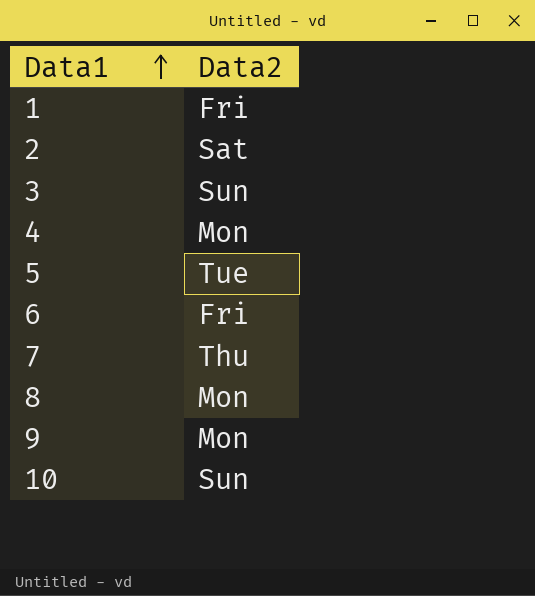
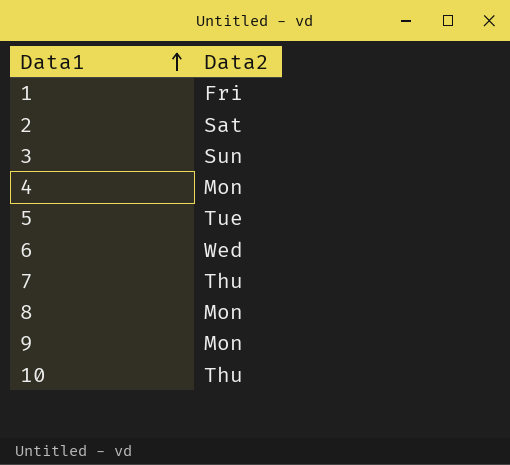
6 | Data2: Fri -> Wed
10 | Data2: Sun -> Thu

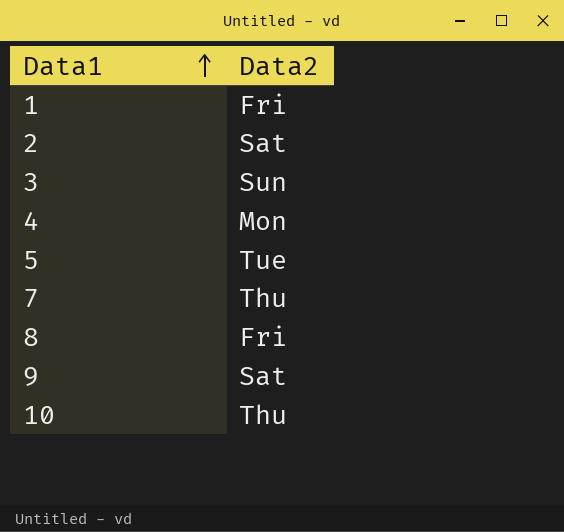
row 6: Wed -> none
8 | Data2: Mon -> Fri
9 | Data2: Mon -> Sat

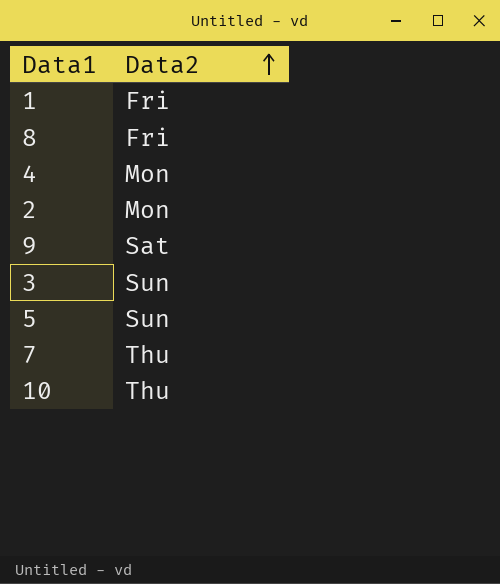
row order: Data1 ascending -> Data2 ascending
2 | Data2: Sat -> Mon
5 | Data2: Tue -> Sun

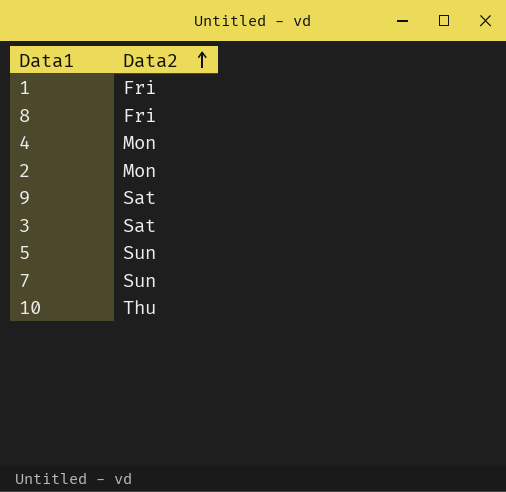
3 | Data2: Sun -> Sat
7 | Data2: Thu -> Sun

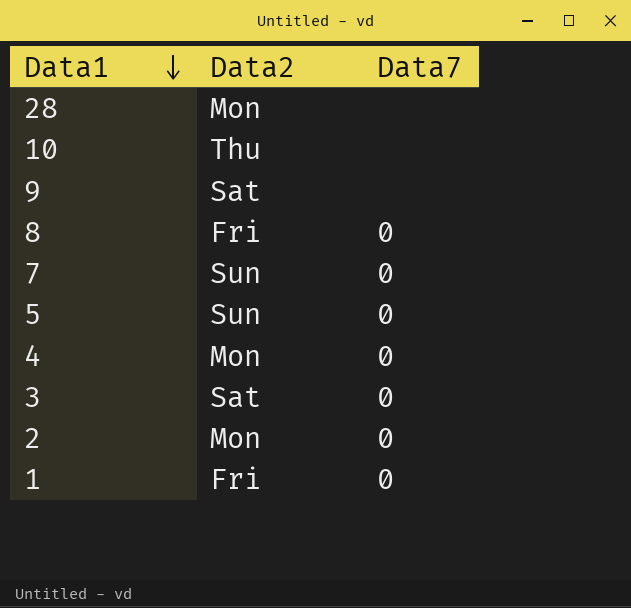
row order: Data2 ascending -> Data1 descending
column Data7 | position: none -> 3
row 28: none -> Mon | none

